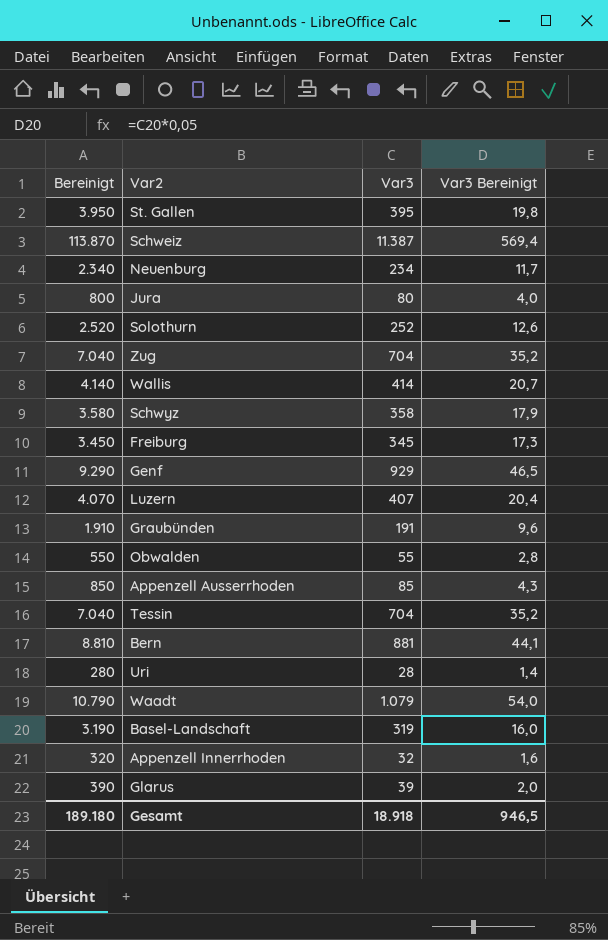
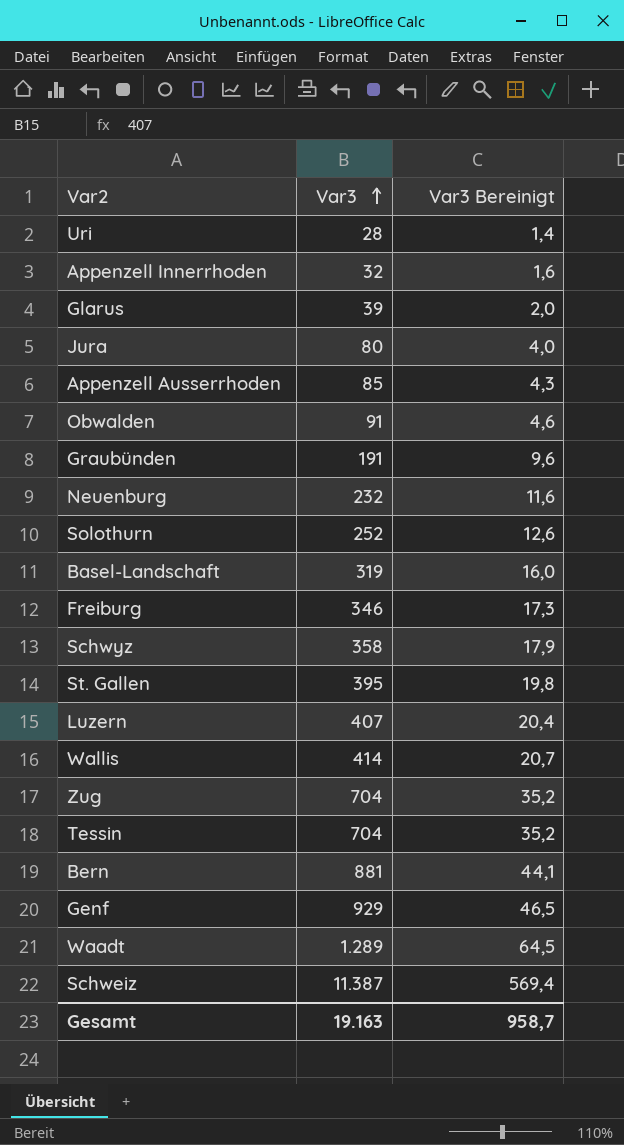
row order: none -> Var3 ascending
column Bereinigt | formula: [Var3] * 10 -> none
Obwalden | Var3: 55 -> 91
Obwalden | Var3 Bereinigt: 2,8 -> 4,6
Neuenburg | Var3: 234 -> 232
Neuenburg | Var3 Bereinigt: 11,7 -> 11,6
Freiburg | Var3: 345 -> 346
Waadt | Var3: 1.079 -> 1.289
Waadt | Var3 Bereinigt: 54,0 -> 64,5
Gesamt | Var3: 18.918 -> 19.163
Gesamt | Var3 Bereinigt: 946,5 -> 958,7

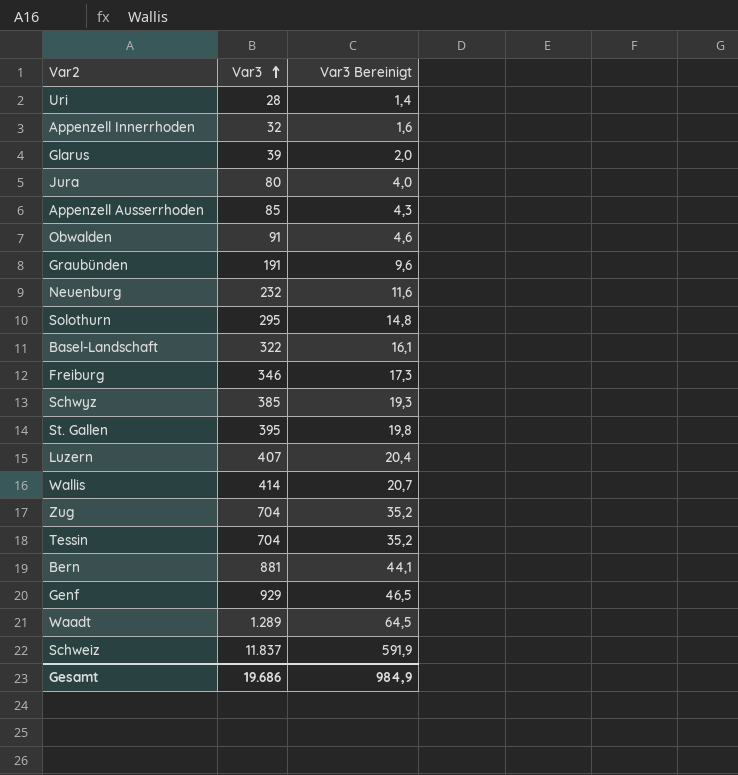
Solothurn | Var3: 252 -> 295
Solothurn | Var3 Bereinigt: 12,6 -> 14,8
Basel-Landschaft | Var3: 319 -> 322
Basel-Landschaft | Var3 Bereinigt: 16,0 -> 16,1
Schwyz | Var3: 358 -> 385
Schwyz | Var3 Bereinigt: 17,9 -> 19,3
Schweiz | Var3: 11.387 -> 11.837
Schweiz | Var3 Bereinigt: 569,4 -> 591,9
Gesamt | Var3: 19.163 -> 19.686
Gesamt | Var3 Bereinigt: 958,7 -> 984,9

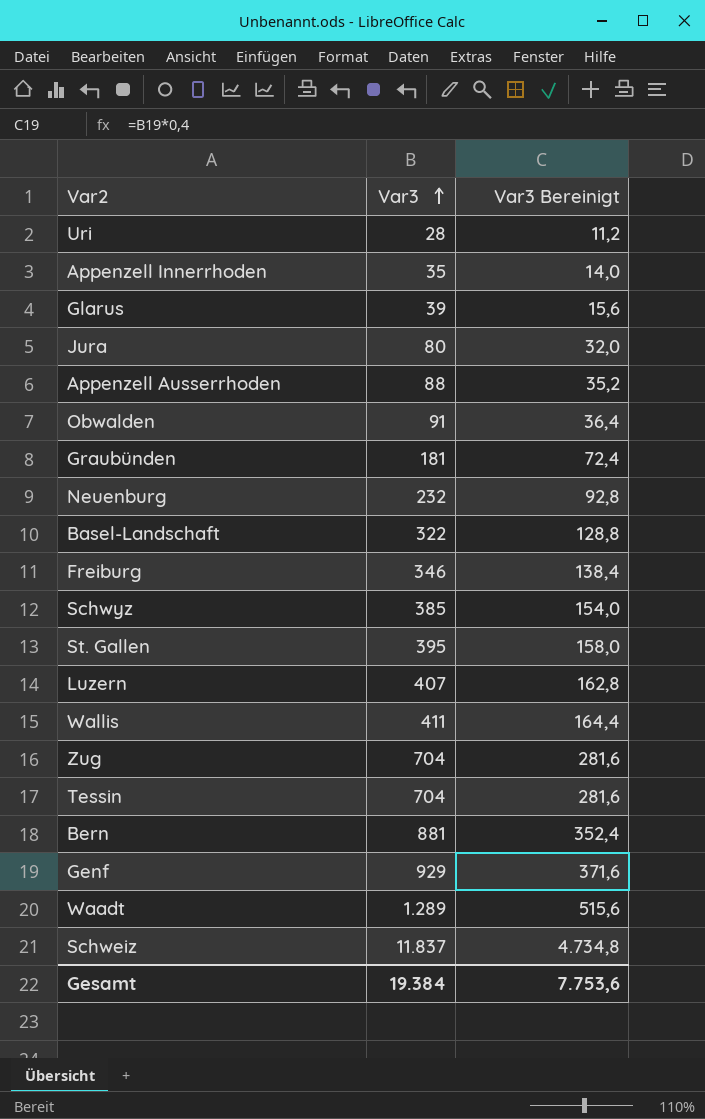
column Var3 Bereinigt | formula: [Var3] * 0,05 -> [Var3] * 0,4
row Solothurn: 295 | 14,8 -> none
Appenzell Innerrhoden | Var3: 32 -> 35
Appenzell Ausserrhoden | Var3: 85 -> 88
Graubünden | Var3: 191 -> 181
Wallis | Var3: 414 -> 411
Gesamt | Var3: 19.686 -> 19.384
Gesamt | Var3 Bereinigt: 984,9 -> 7.753,6

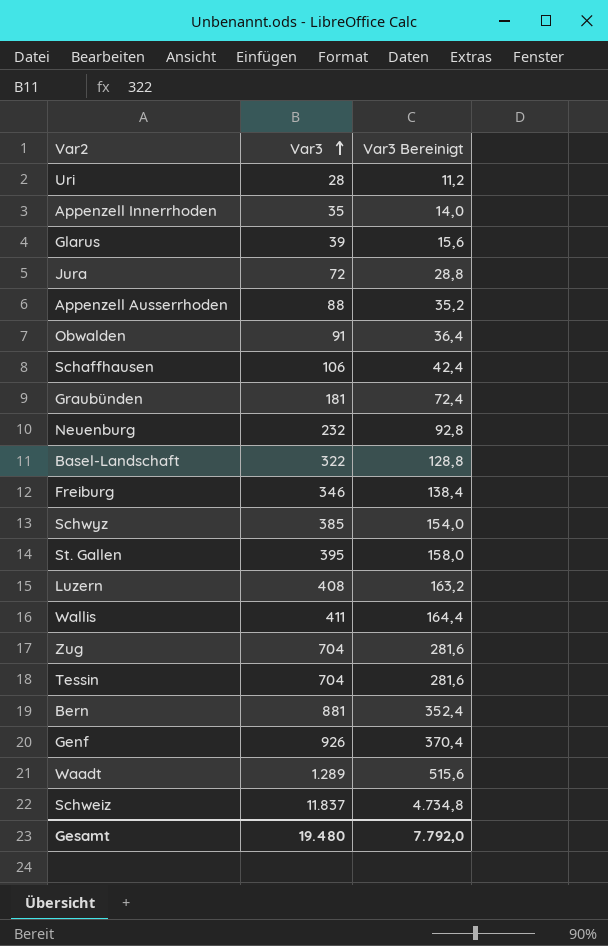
Jura | Var3: 80 -> 72
Jura | Var3 Bereinigt: 32,0 -> 28,8
row Schaffhausen: none -> 106 | 42,4
Luzern | Var3: 407 -> 408
Luzern | Var3 Bereinigt: 162,8 -> 163,2
Genf | Var3: 929 -> 926
Genf | Var3 Bereinigt: 371,6 -> 370,4
Gesamt | Var3: 19.384 -> 19.480
Gesamt | Var3 Bereinigt: 7.753,6 -> 7.792,0

